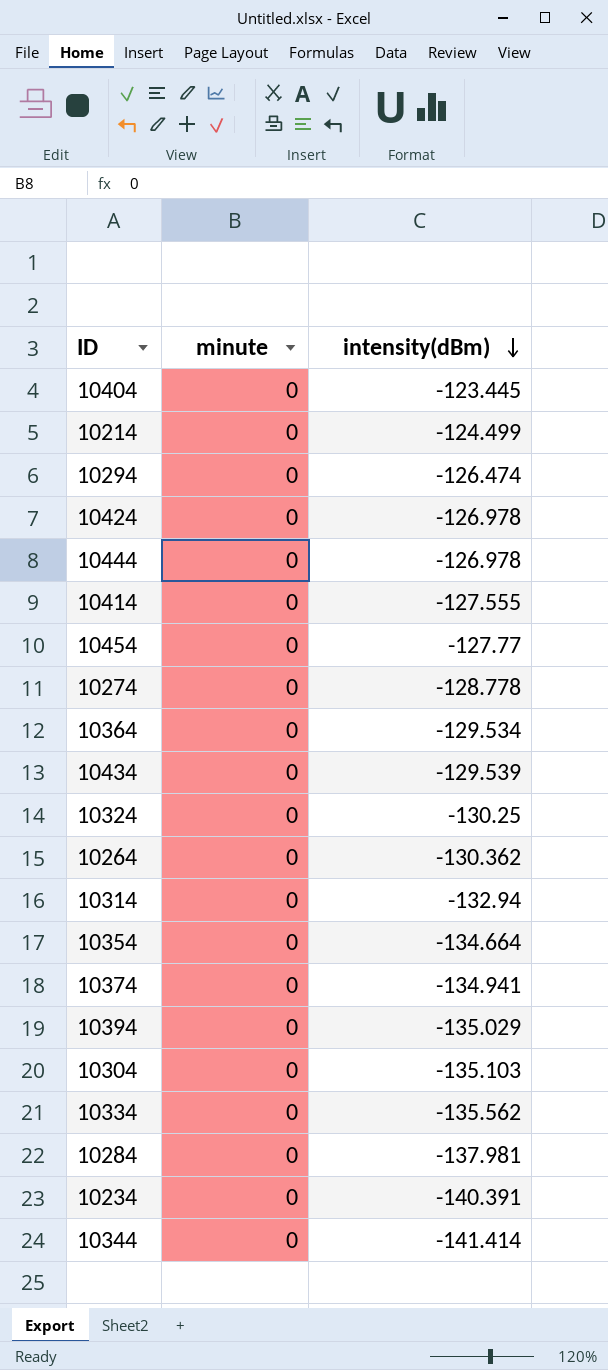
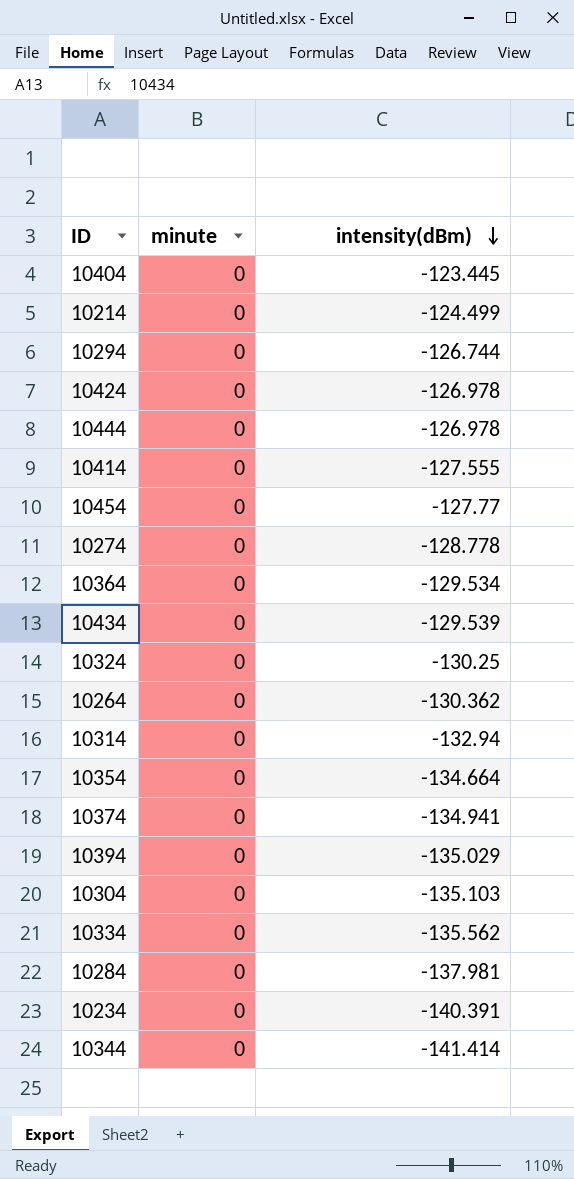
10294 | intensity(dBm): -126.474 -> -126.744

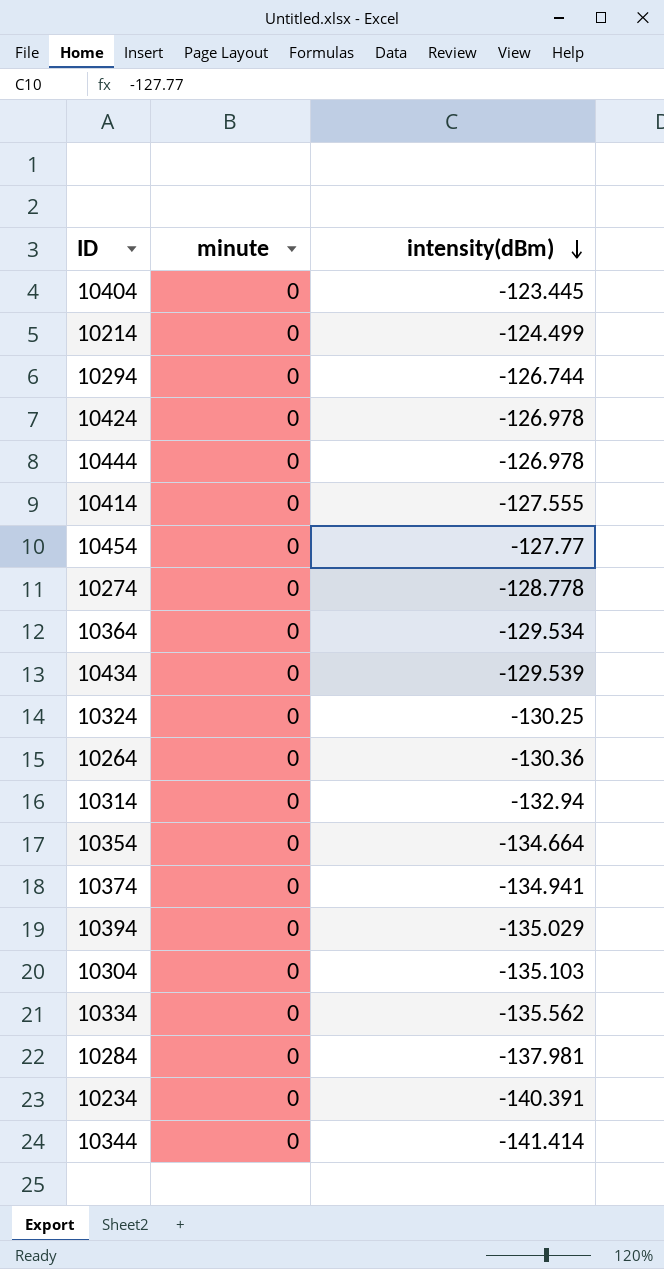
10264 | intensity(dBm): -130.362 -> -130.36

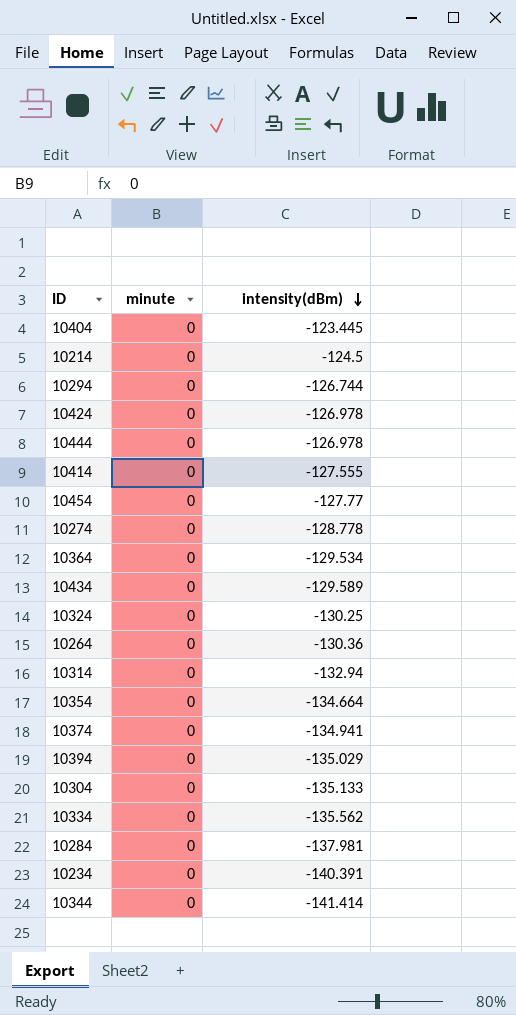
10214 | intensity(dBm): -124.499 -> -124.5
10434 | intensity(dBm): -129.539 -> -129.589
10304 | intensity(dBm): -135.103 -> -135.133

